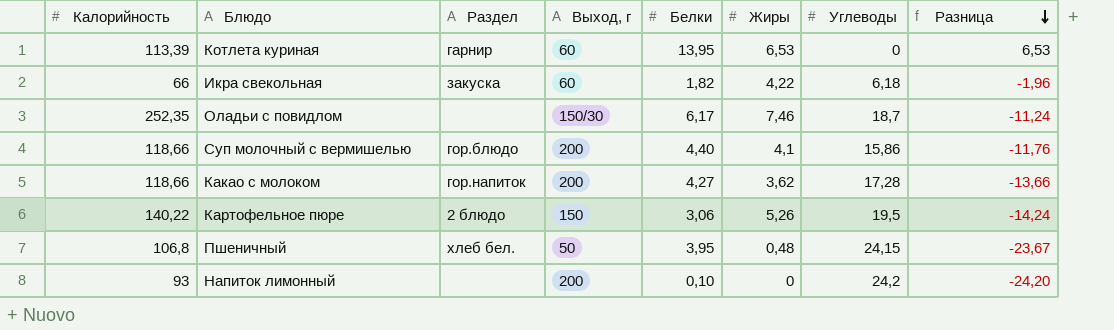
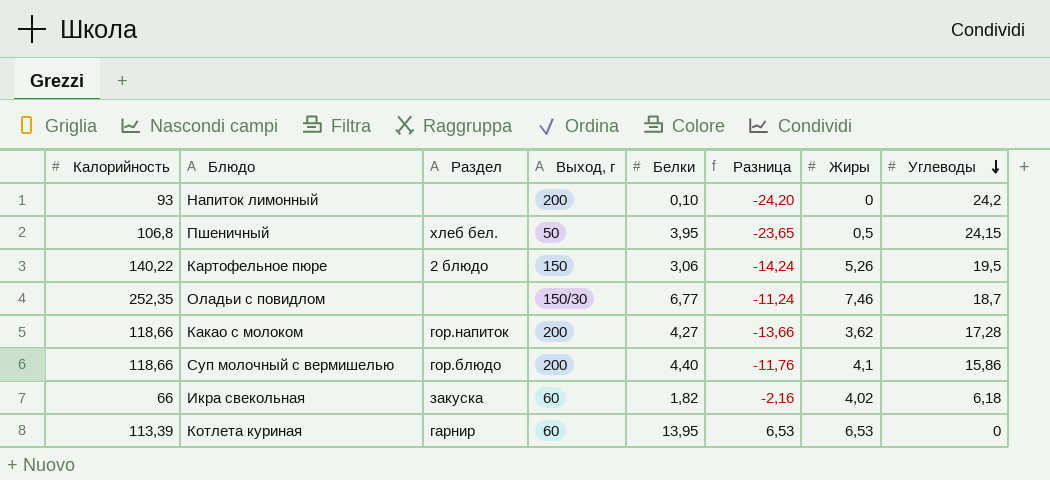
row order: Разница descending -> Углеводы descending
column Разница | position: 8 -> 6
Пшеничный | Разница: -23,67 -> -23,65
Пшеничный | Жиры: 0,48 -> 0,5
Оладьи с повидлом | Белки: 6,17 -> 6,77
Икра свекольная | Разница: -1,96 -> -2,16
Икра свекольная | Жиры: 4,22 -> 4,02

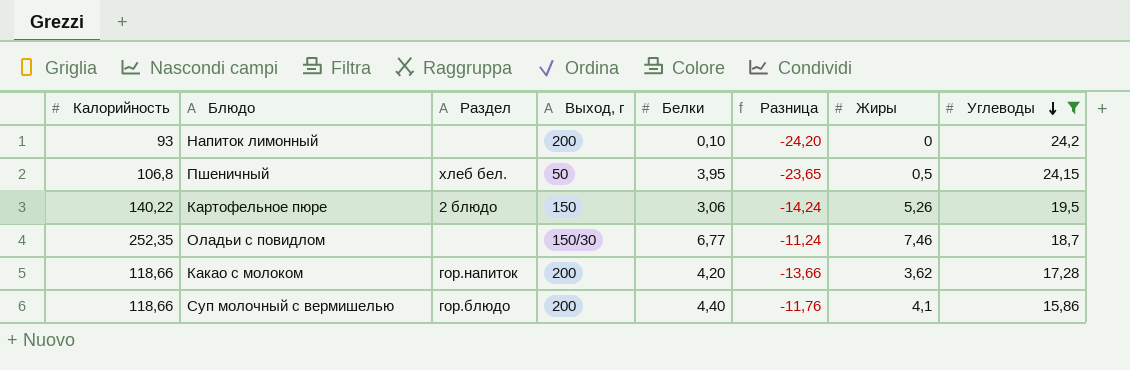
filter: none -> Углеводы >= 15,86
Какао с молоком | Белки: 4,27 -> 4,20

